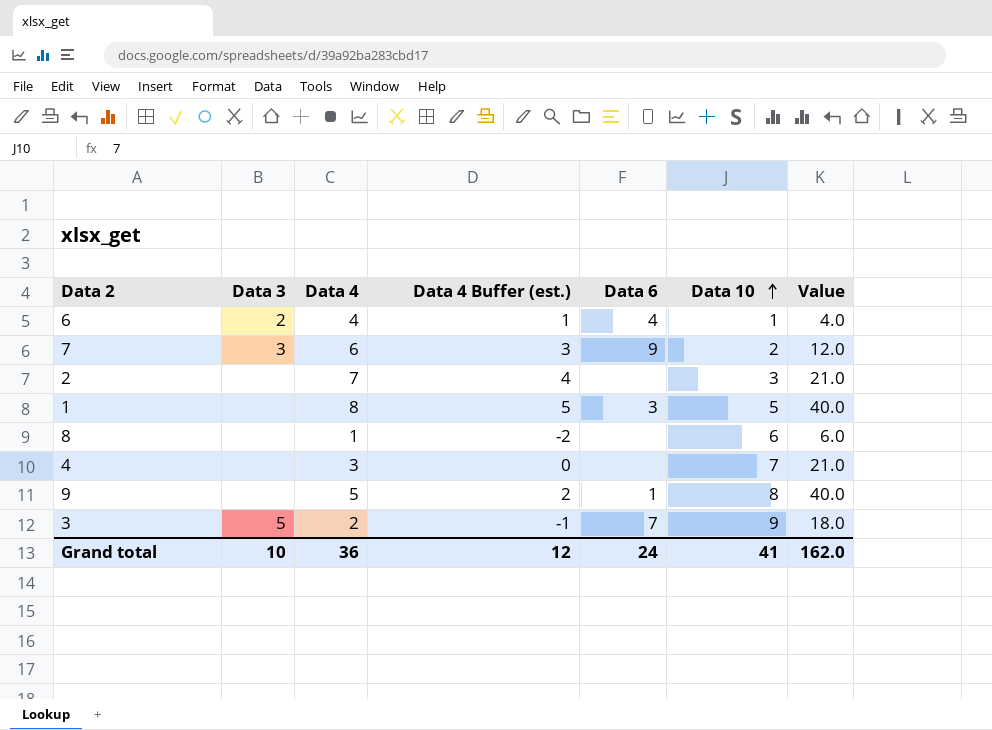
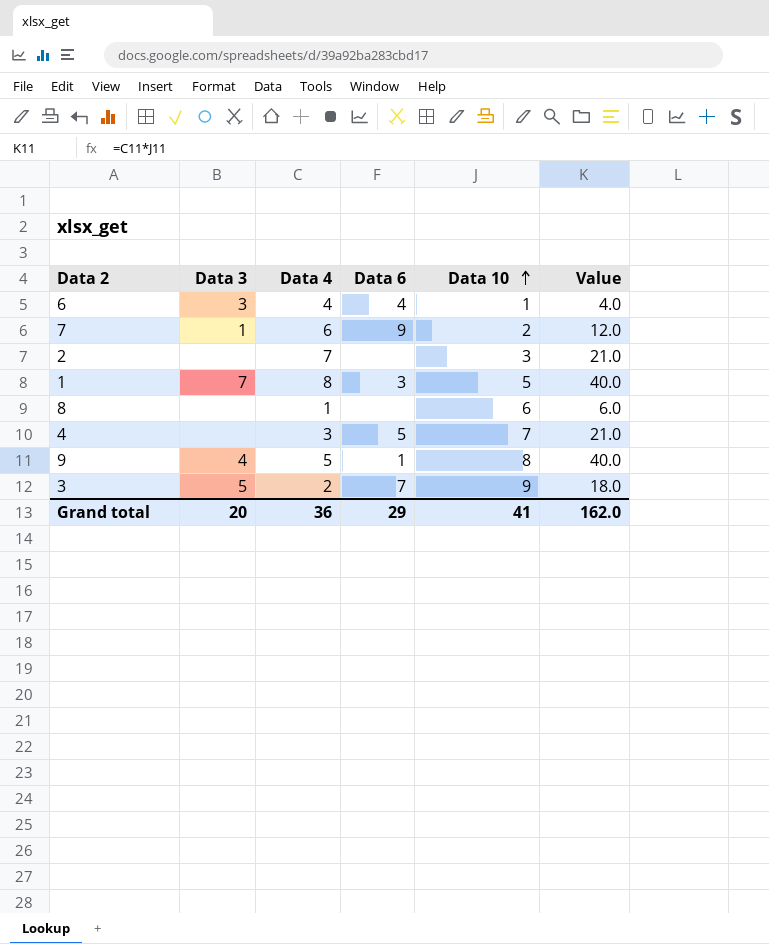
column Data 4 Buffer (est.) | formula: [Data 4] - 3 -> none
6 | Data 3: 2 -> 3
7 | Data 3: 3 -> 1
1 | Data 3: none -> 7
4 | Data 6: none -> 5
9 | Data 3: none -> 4
Grand total | Data 3: 10 -> 20
Grand total | Data 6: 24 -> 29

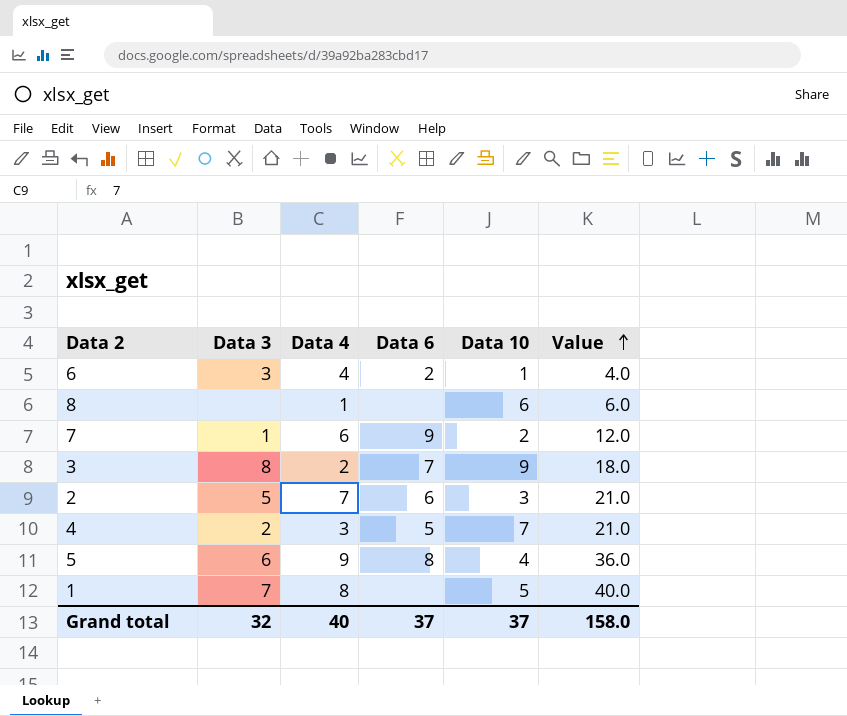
row order: Data 10 ascending -> Value ascending
row 9: 4 | 5 | 1 | 8 | 40.0 -> none
6 | Data 6: 4 -> 2
3 | Data 3: 5 -> 8
2 | Data 3: none -> 5
2 | Data 6: none -> 6
4 | Data 3: none -> 2
row 5: none -> 6 | 9 | 8 | 4 | 36.0
1 | Data 6: 3 -> none
Grand total | Data 3: 20 -> 32
Grand total | Data 4: 36 -> 40
Grand total | Data 6: 29 -> 37
Grand total | Data 10: 41 -> 37
Grand total | Value: 162.0 -> 158.0

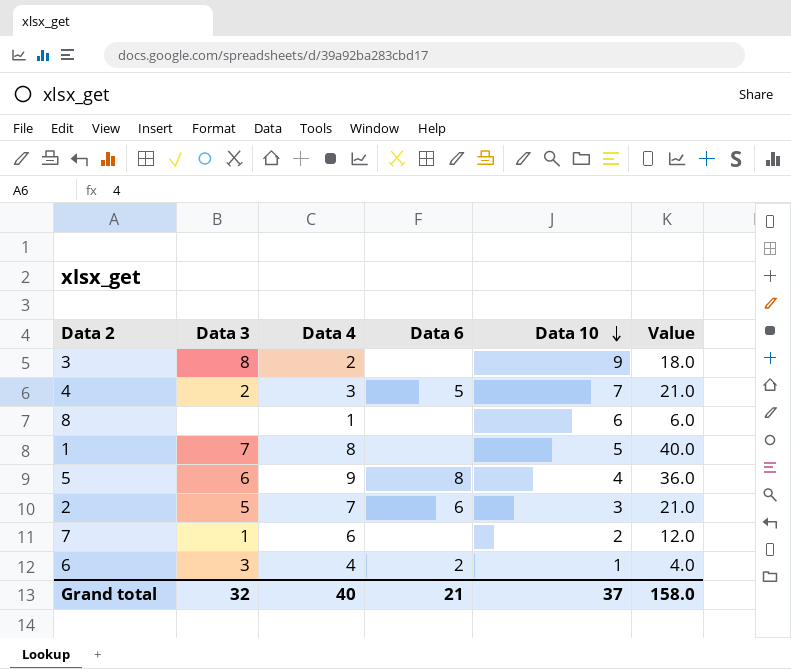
row order: Value ascending -> Data 10 descending
3 | Data 6: 7 -> none
7 | Data 6: 9 -> none
Grand total | Data 6: 37 -> 21

